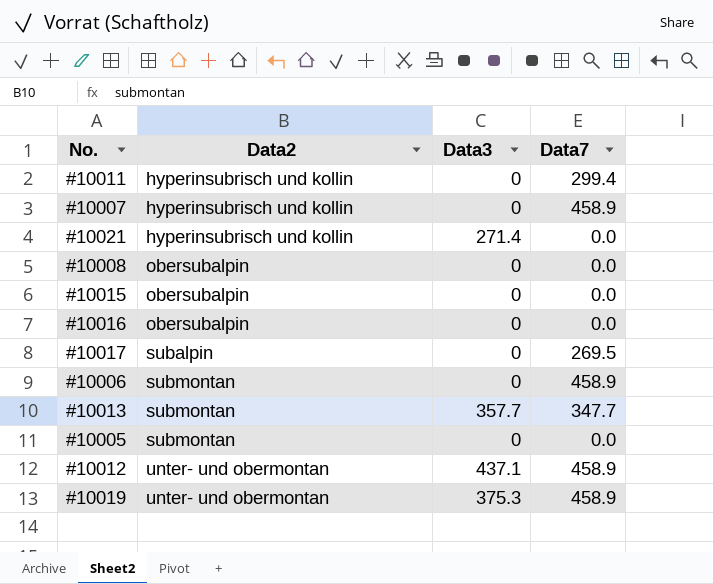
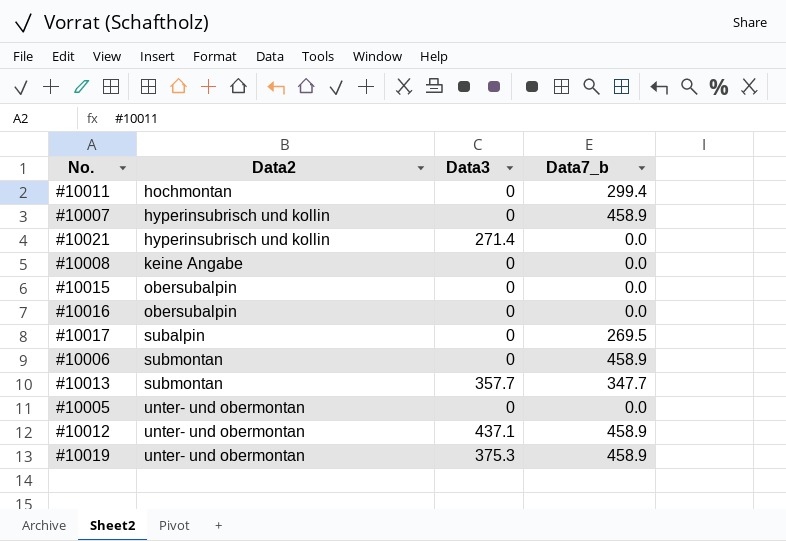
column name: Data7 -> Data7_b
#10011 | Data2: hyperinsubrisch und kollin -> hochmontan
#10008 | Data2: obersubalpin -> keine Angabe
#10005 | Data2: submontan -> unter- und obermontan

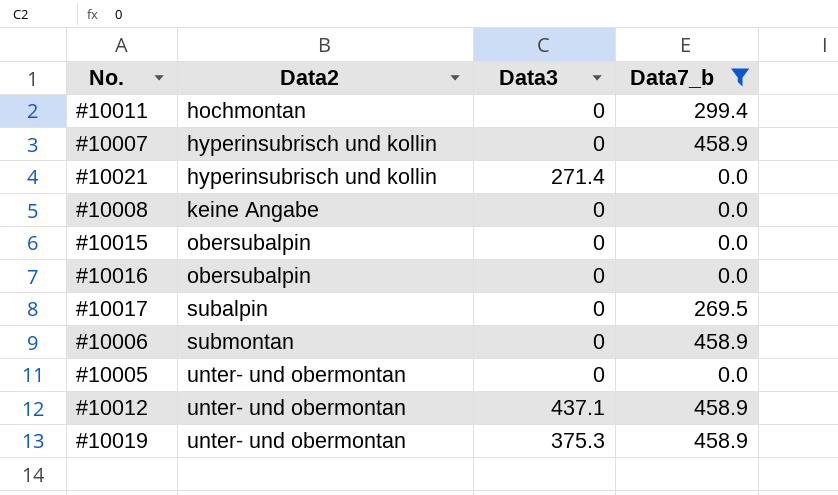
filter: none -> Data7_b != 347.7

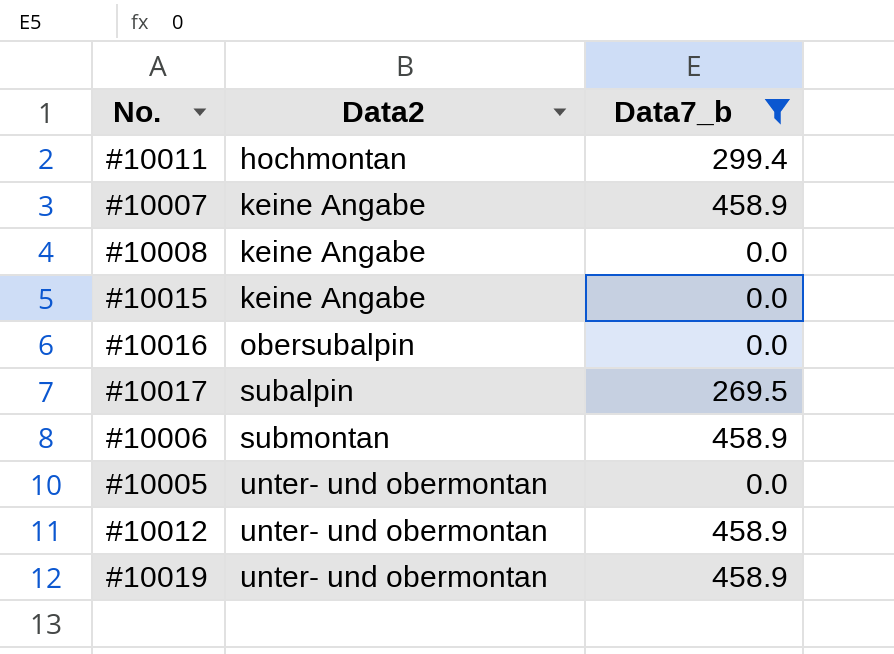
column Data3 | position: 3 -> none
row #10021: hyperinsubrisch und kollin | 271.4 | 0.0 -> none
#10007 | Data2: hyperinsubrisch und kollin -> keine Angabe
#10015 | Data2: obersubalpin -> keine Angabe

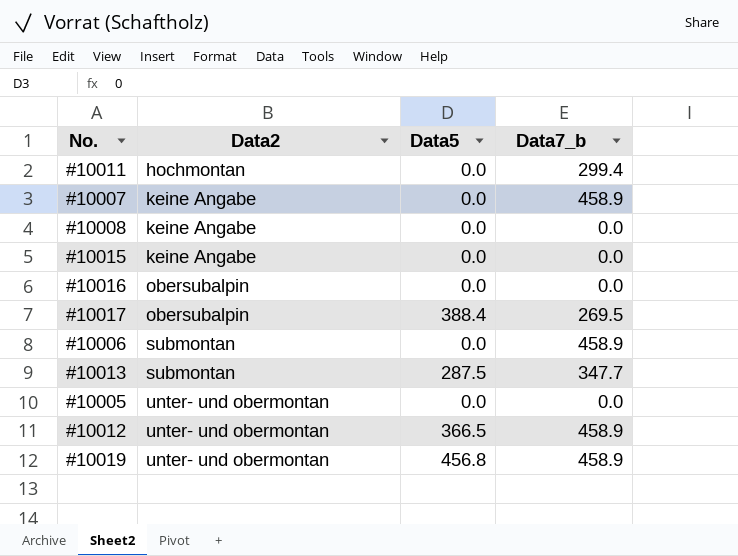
filter: Data7_b != 347.7 -> none
column Data5 | position: none -> 3
#10017 | Data2: subalpin -> obersubalpin

